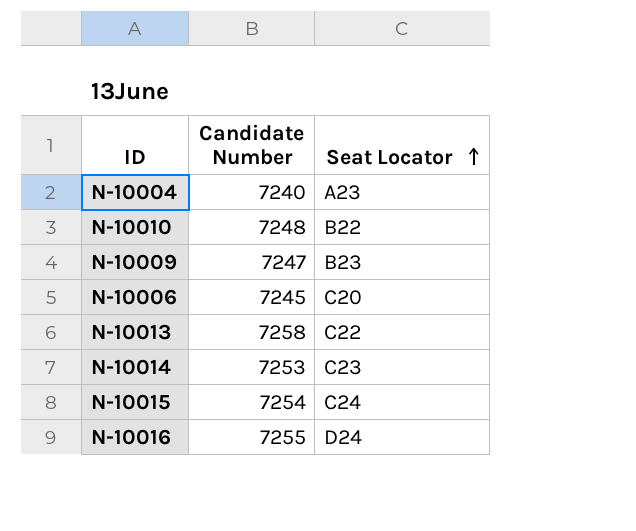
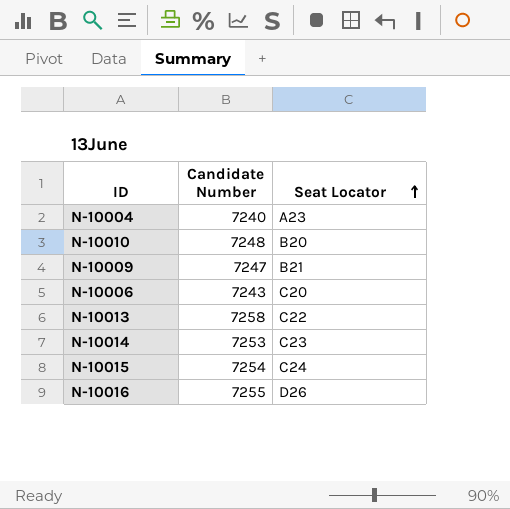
N-10010 | Seat Locator: B22 -> B20
N-10009 | Seat Locator: B23 -> B21
N-10006 | Candidate Number: 7245 -> 7243
N-10016 | Seat Locator: D24 -> D26

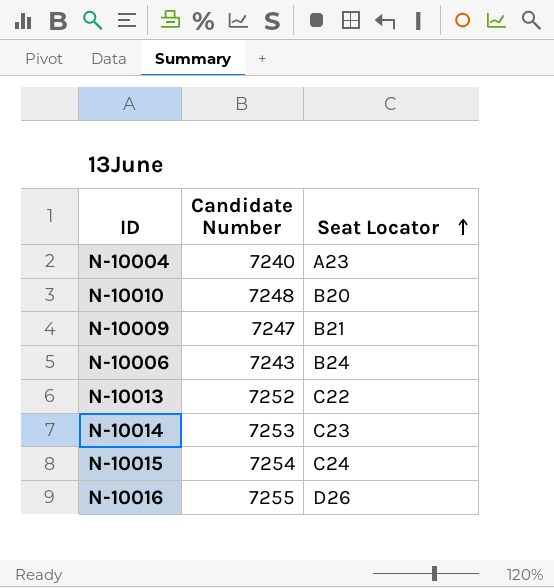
N-10006 | Seat Locator: C20 -> B24
N-10013 | Candidate Number: 7258 -> 7252

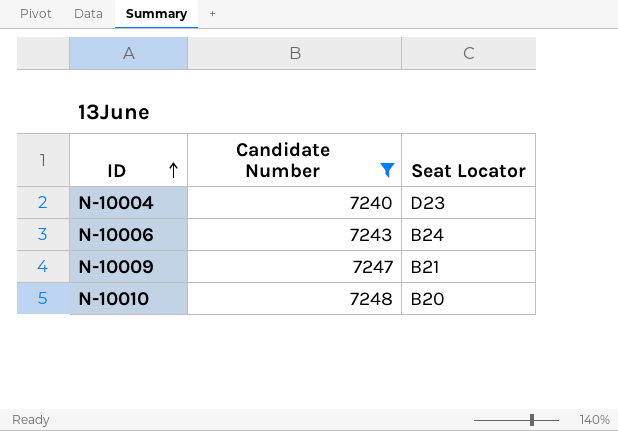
filter: none -> Candidate Number <= 7248
row order: Seat Locator ascending -> ID ascending
N-10004 | Seat Locator: A23 -> D23

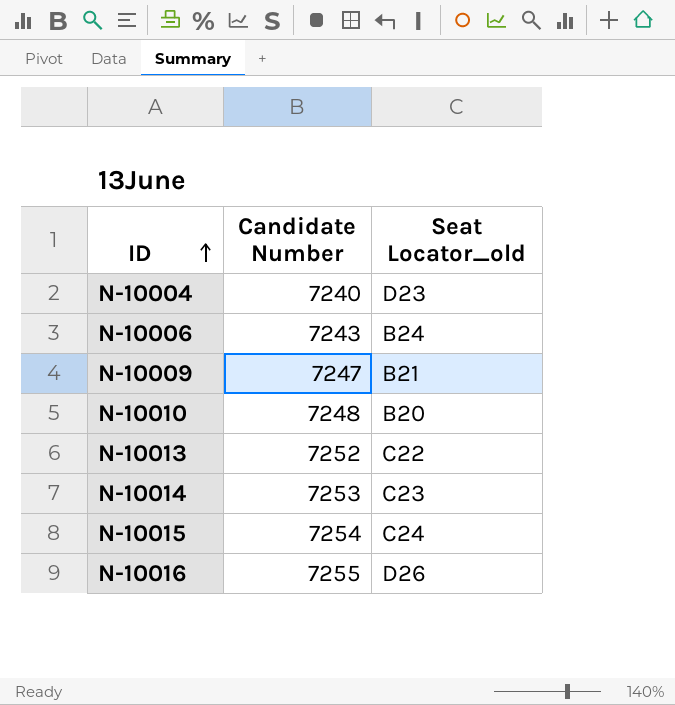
filter: Candidate Number <= 7248 -> none
column name: Seat Locator -> Seat Locator_old

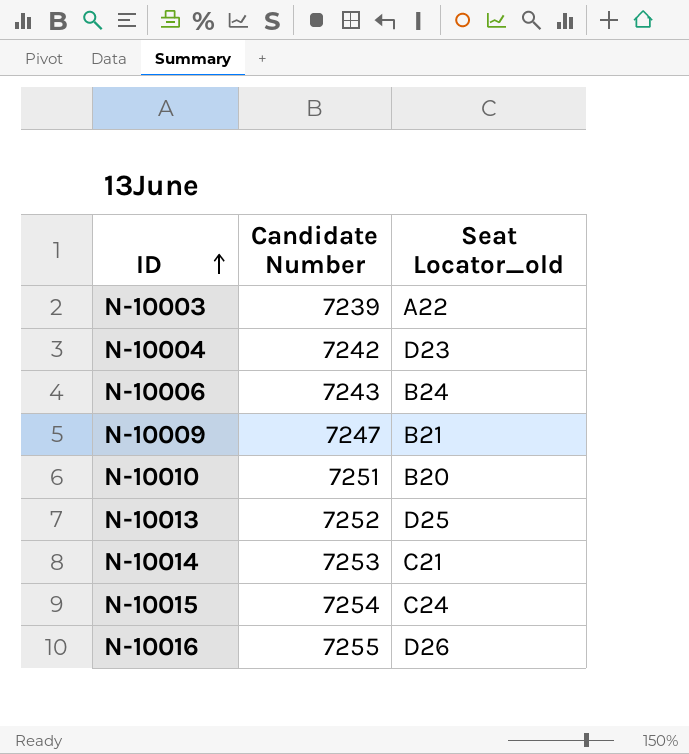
row N-10003: none -> 7239 | A22
N-10004 | Candidate Number: 7240 -> 7242
N-10010 | Candidate Number: 7248 -> 7251
N-10013 | Seat Locator_old: C22 -> D25
N-10014 | Seat Locator_old: C23 -> C21

